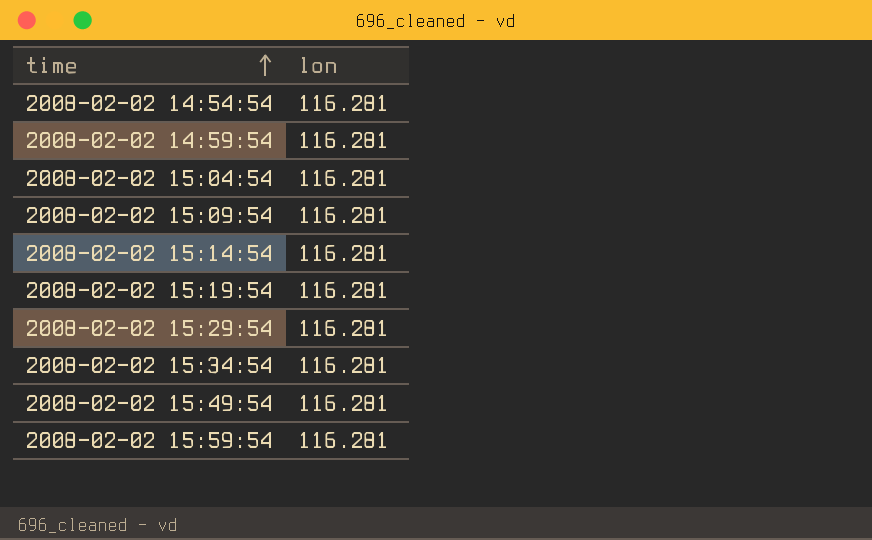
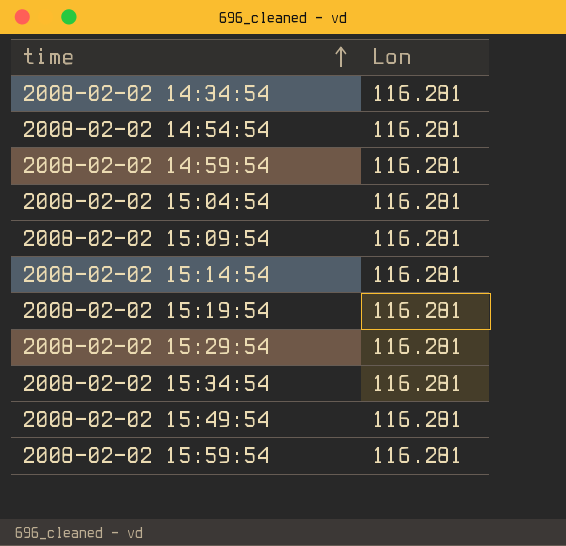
column name: lon -> Lon
row 2008-02-02 14:34:54: none -> 116.281

